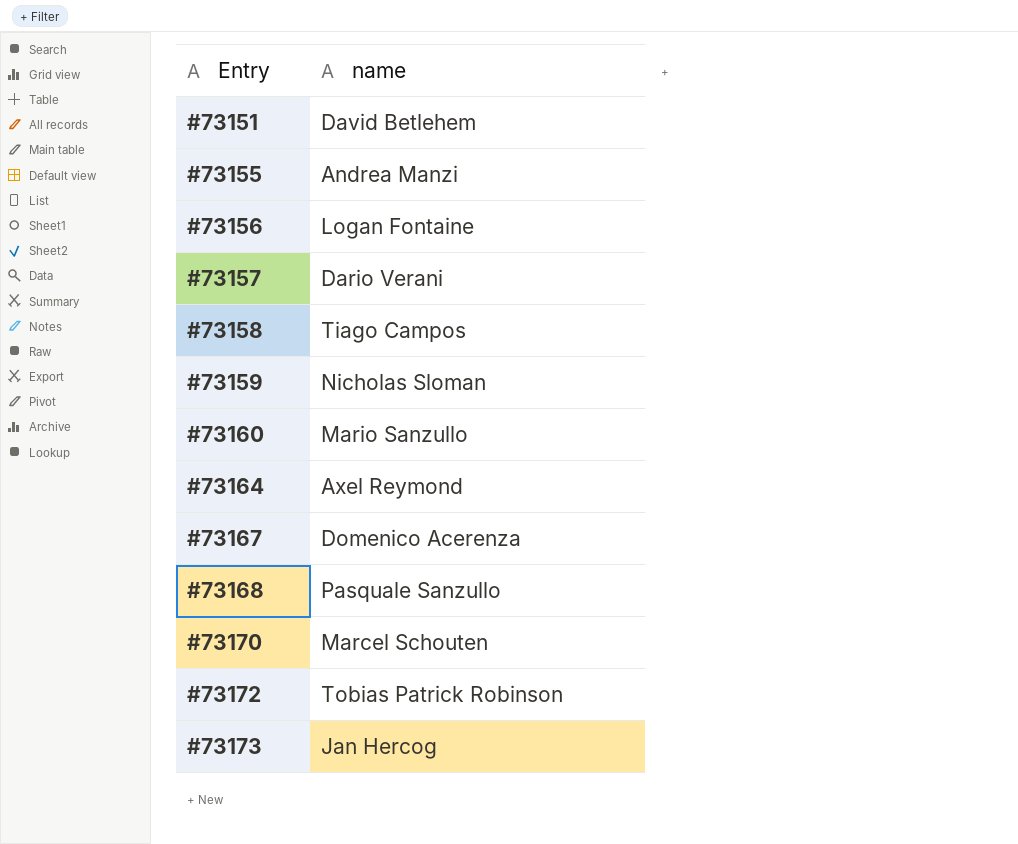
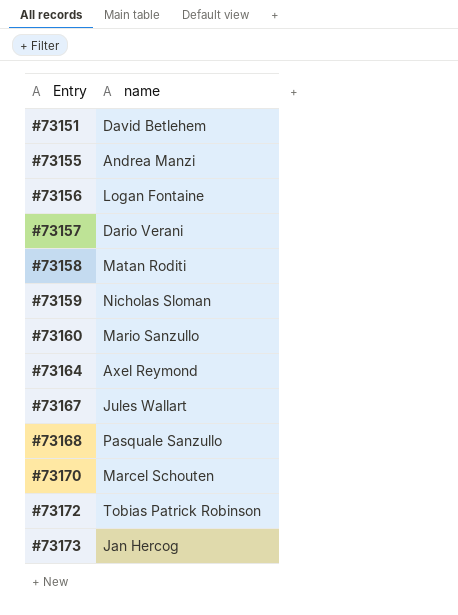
#73158 | name: Tiago Campos -> Matan Roditi
#73167 | name: Domenico Acerenza -> Jules Wallart

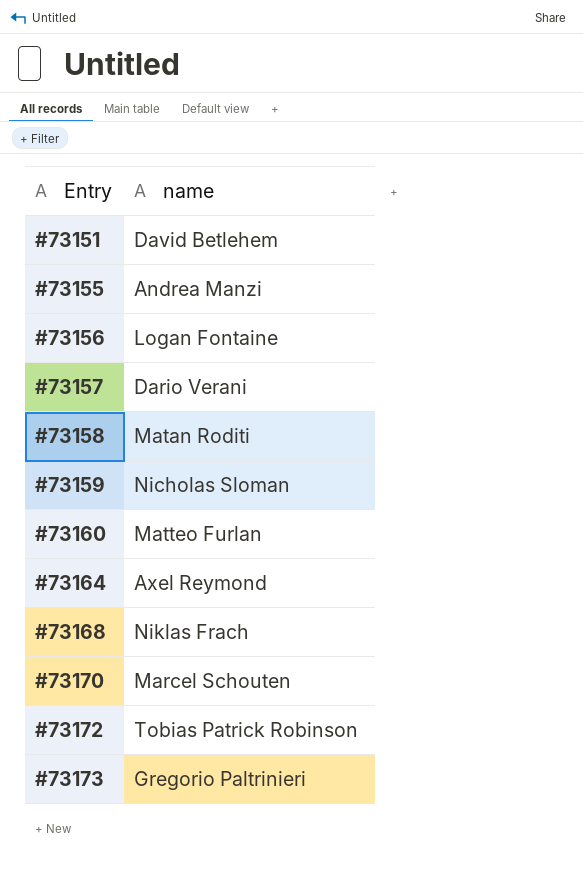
row #73167: Jules Wallart -> none
#73160 | name: Mario Sanzullo -> Matteo Furlan
#73168 | name: Pasquale Sanzullo -> Niklas Frach
#73173 | name: Jan Hercog -> Gregorio Paltrinieri

